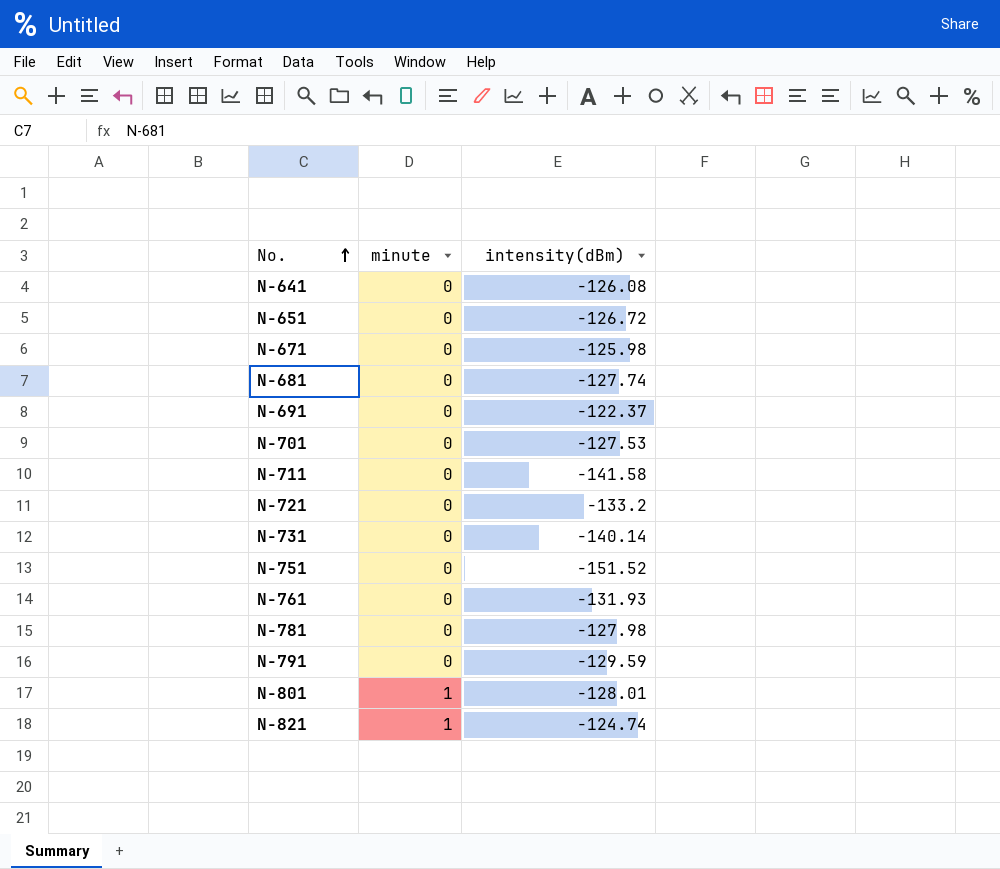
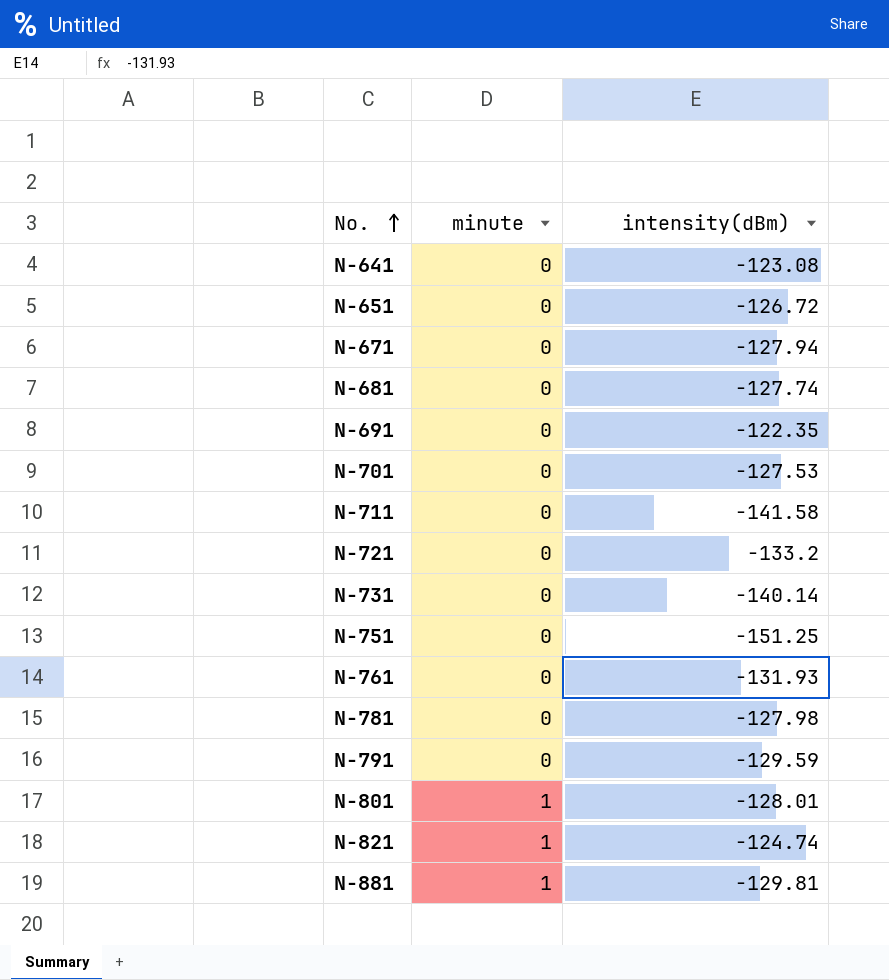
N-641 | intensity(dBm): -126.08 -> -123.08
N-671 | intensity(dBm): -125.98 -> -127.94
N-691 | intensity(dBm): -122.37 -> -122.35
N-751 | intensity(dBm): -151.52 -> -151.25
row N-881: none -> 1 | -129.81

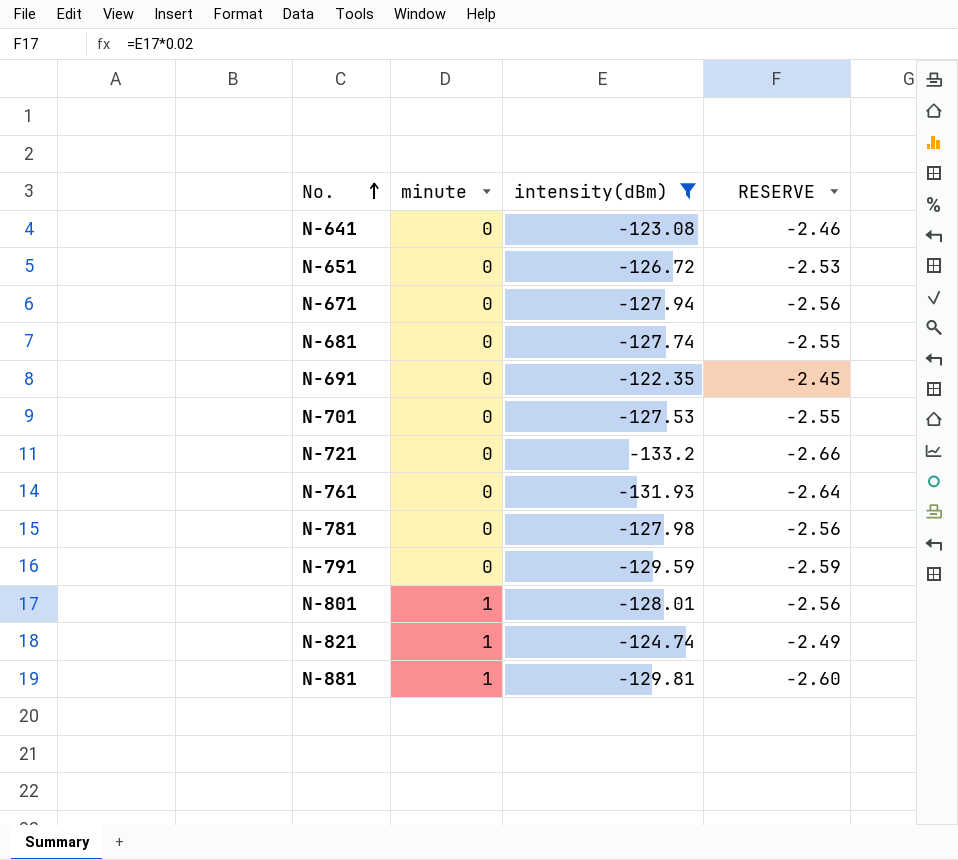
filter: none -> intensity(dBm) >= -133.2
column RESERVE | formula: none -> [intensity(dBm)] * 0.02

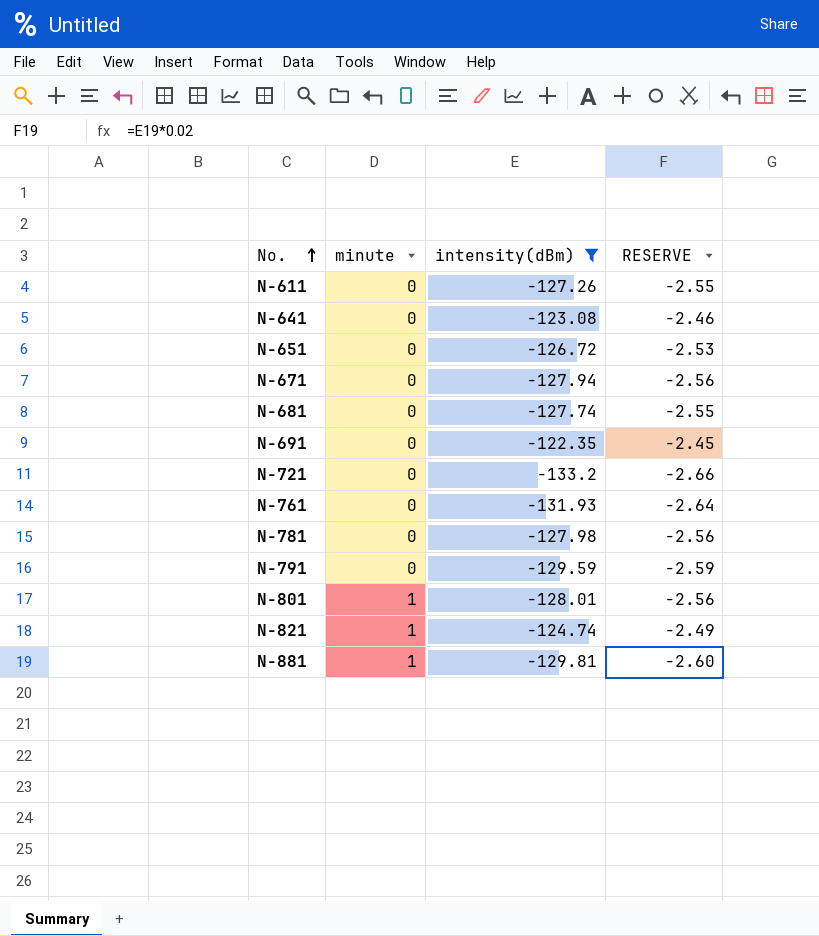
row N-701: 0 | -127.53 | -2.55 -> none
row N-611: none -> 0 | -127.26 | -2.55

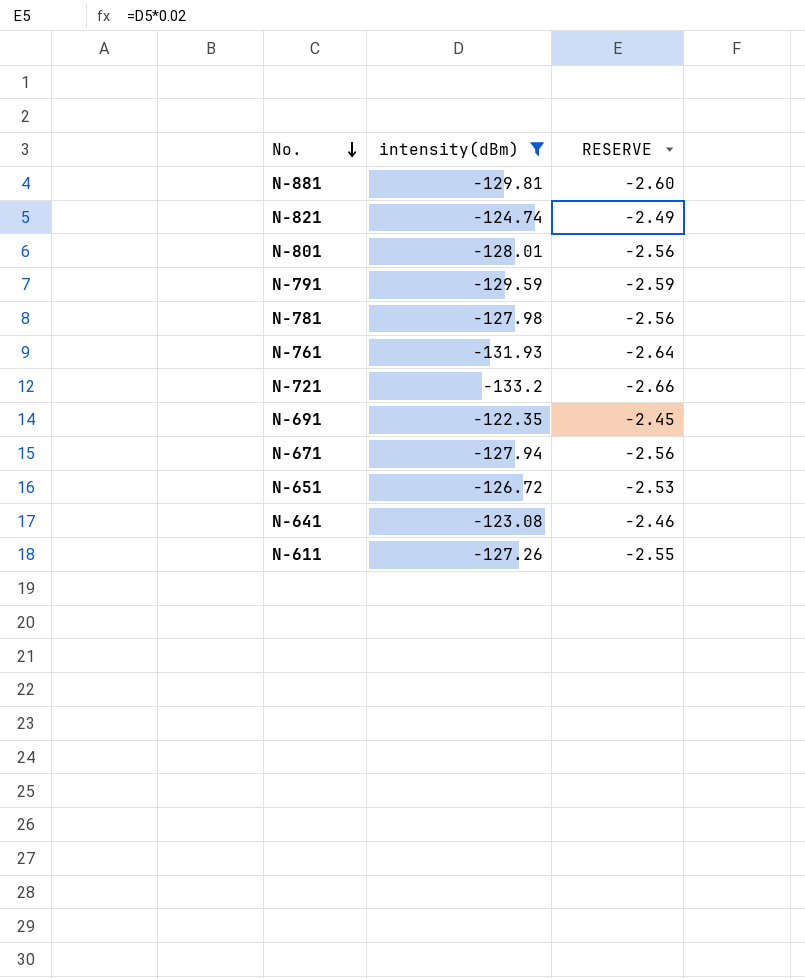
row order: No. ascending -> No. descending
column minute | position: 2 -> none
row N-681: 0 | -127.74 | -2.55 -> none

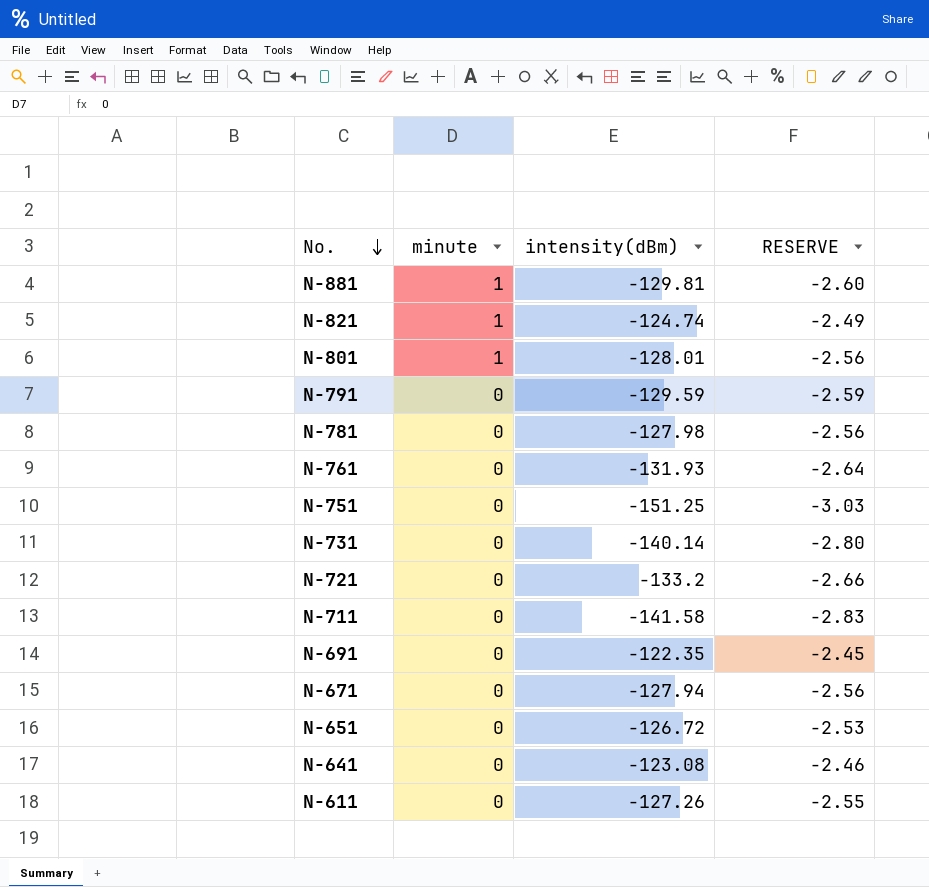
filter: intensity(dBm) >= -133.2 -> none
column minute | position: none -> 2

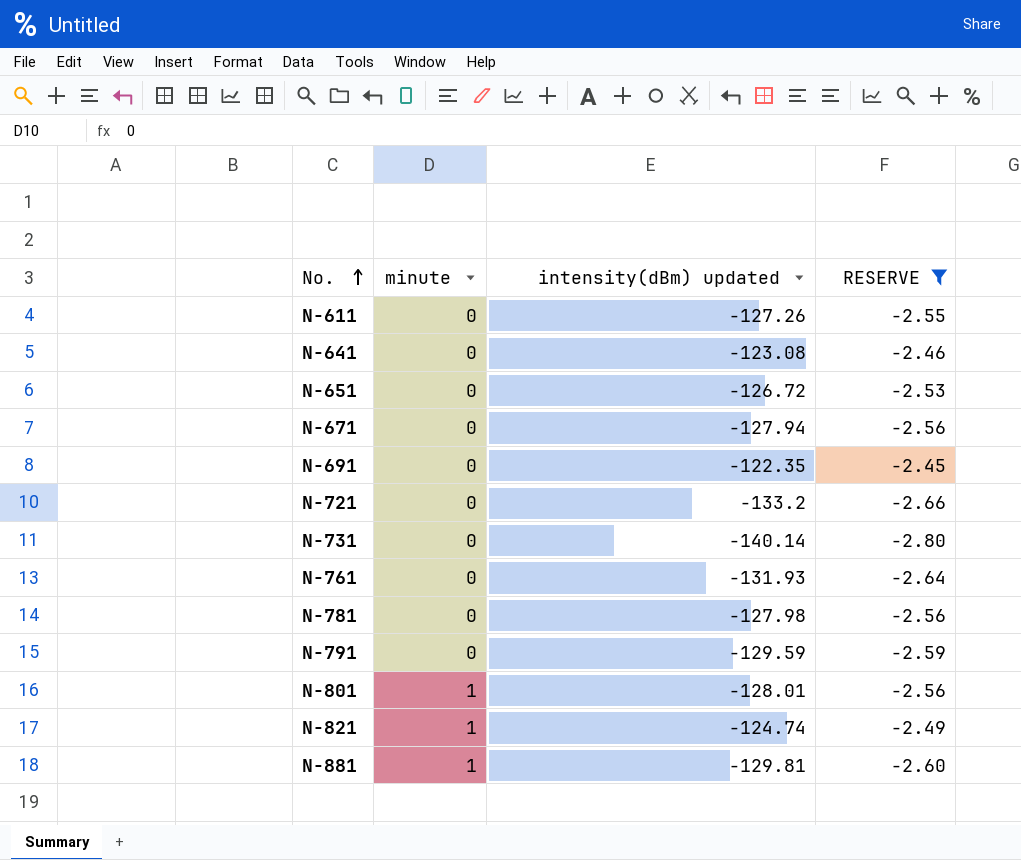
filter: none -> RESERVE >= -2.80
row order: No. descending -> No. ascending
column name: intensity(dBm) -> intensity(dBm) updated

